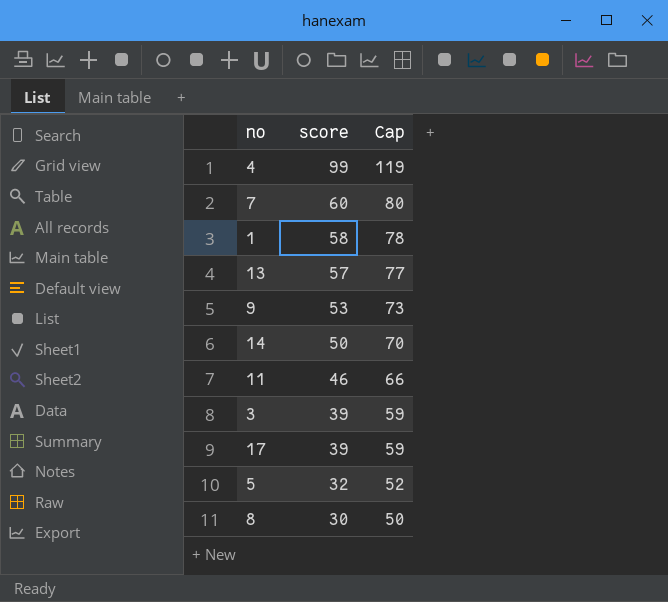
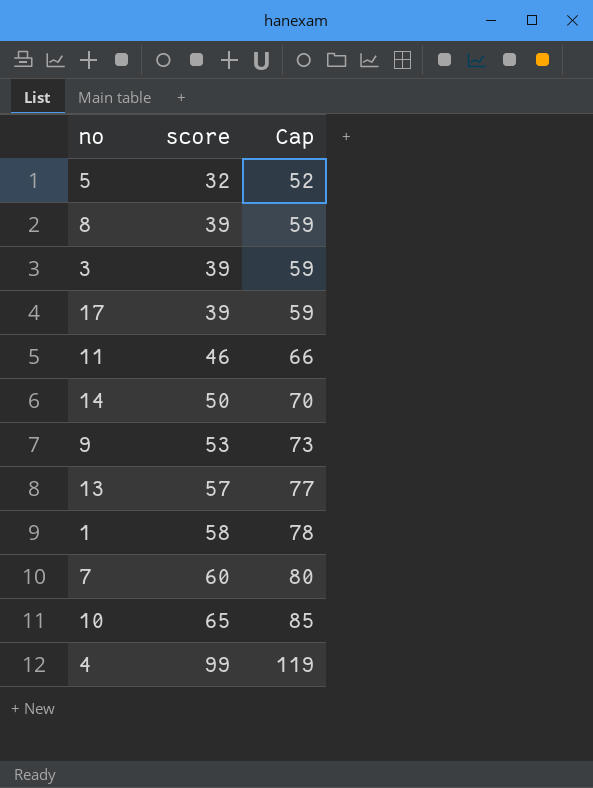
row order: score descending -> score ascending
8 | score: 30 -> 39
8 | Cap: 50 -> 59
row 10: none -> 65 | 85

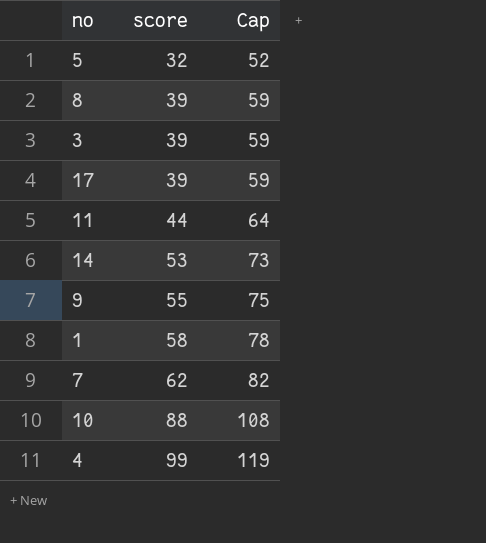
row 13: 57 | 77 -> none
11 | score: 46 -> 44
11 | Cap: 66 -> 64
14 | score: 50 -> 53
14 | Cap: 70 -> 73
9 | score: 53 -> 55
9 | Cap: 73 -> 75
7 | score: 60 -> 62
7 | Cap: 80 -> 82
10 | score: 65 -> 88
10 | Cap: 85 -> 108

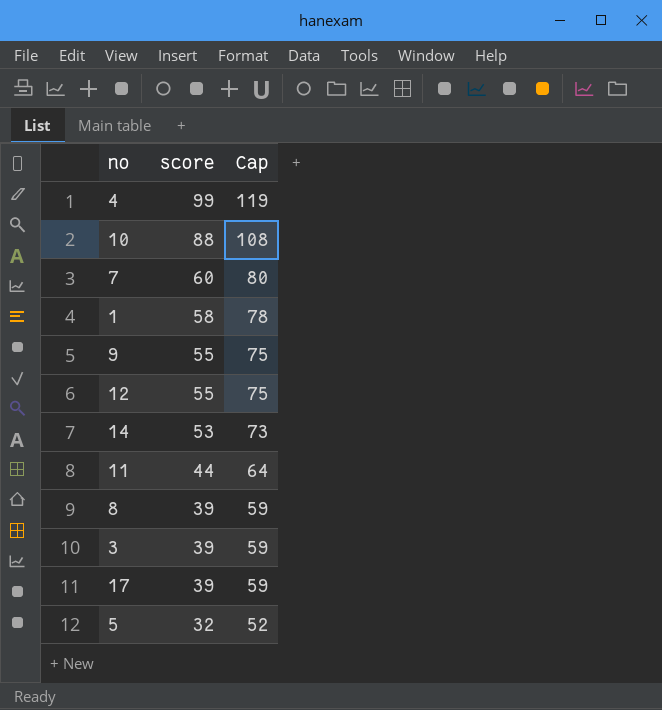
row order: score ascending -> score descending
7 | score: 62 -> 60
7 | Cap: 82 -> 80
row 12: none -> 55 | 75

